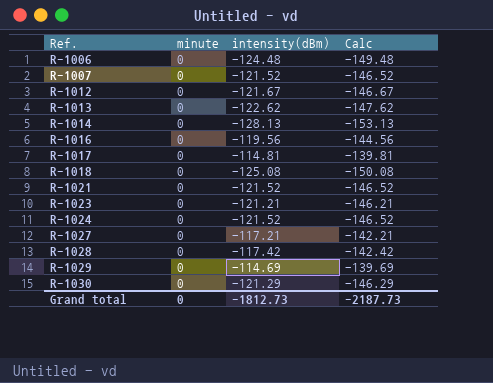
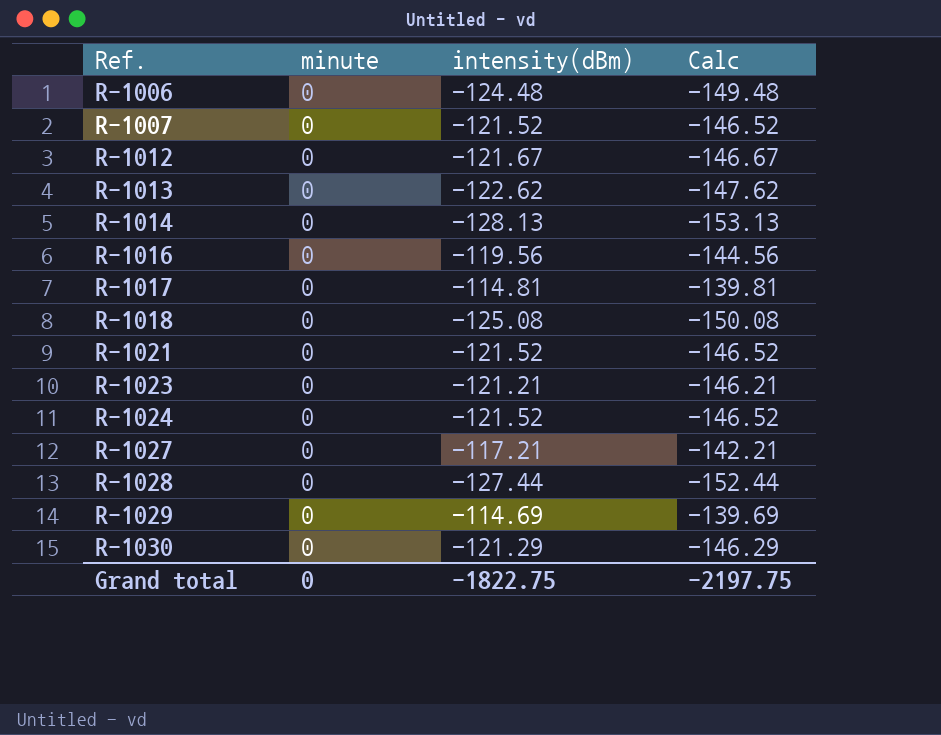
R-1028 | intensity(dBm): -117.42 -> -127.44
R-1028 | Calc: -142.42 -> -152.44
Grand total | intensity(dBm): -1812.73 -> -1822.75
Grand total | Calc: -2187.73 -> -2197.75

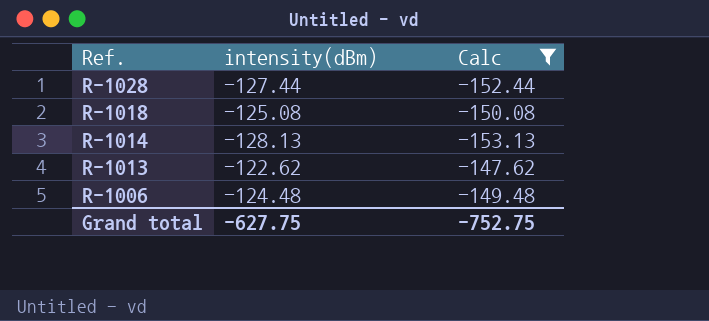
filter: none -> Calc <= -147.62
row order: Ref. ascending -> Ref. descending
column minute | position: 2 -> none
Grand total | intensity(dBm): -1822.75 -> -627.75
Grand total | Calc: -2197.75 -> -752.75

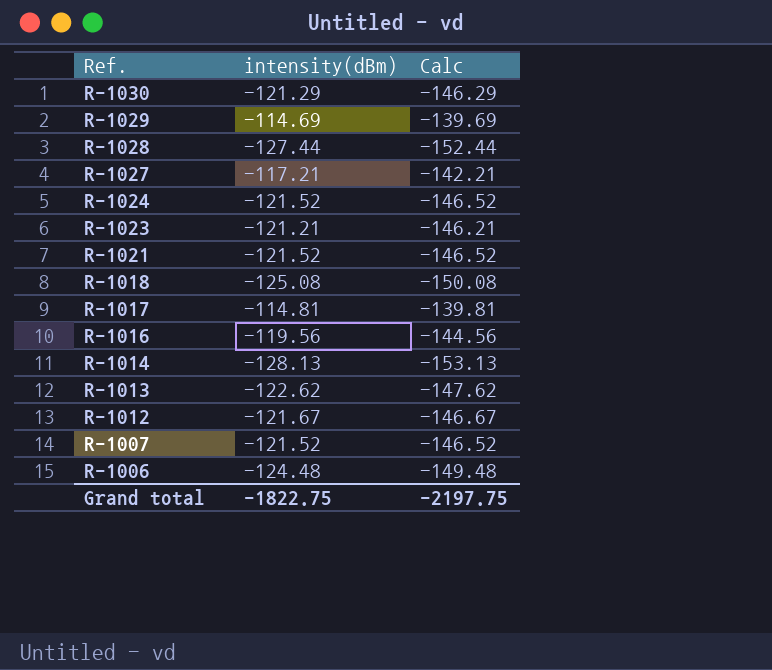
filter: Calc <= -147.62 -> none
Grand total | intensity(dBm): -627.75 -> -1822.75
Grand total | Calc: -752.75 -> -2197.75

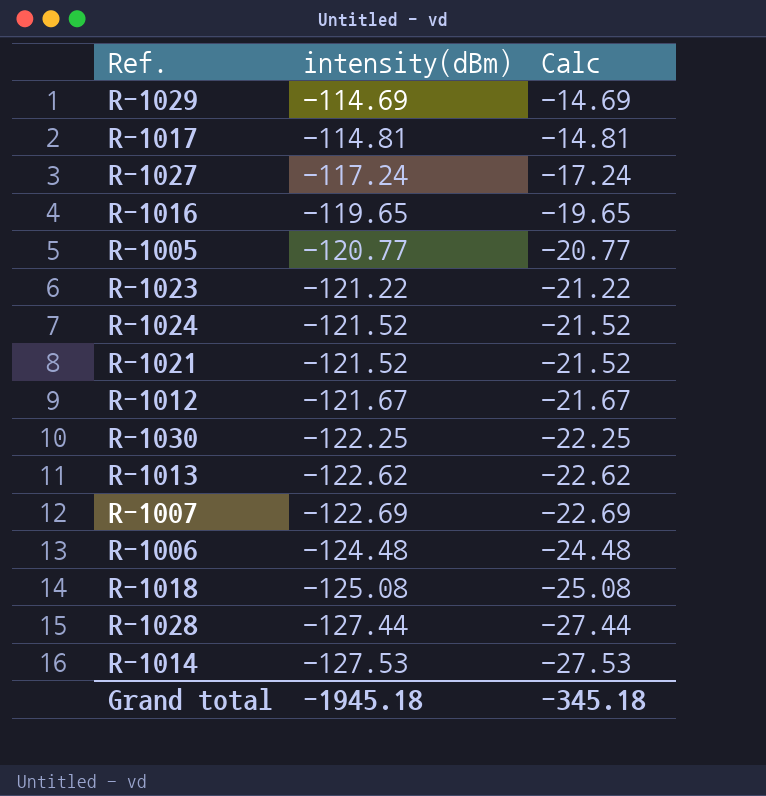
row order: Ref. descending -> intensity(dBm) descending
column Calc | formula: [intensity(dBm)] - 25 -> [intensity(dBm)] + 100
R-1027 | intensity(dBm): -117.21 -> -117.24
R-1016 | intensity(dBm): -119.56 -> -119.65
row R-1005: none -> -120.77 | -20.77
R-1023 | intensity(dBm): -121.21 -> -121.22
R-1030 | intensity(dBm): -121.29 -> -122.25
R-1007 | intensity(dBm): -121.52 -> -122.69
R-1014 | intensity(dBm): -128.13 -> -127.53
Grand total | intensity(dBm): -1822.75 -> -1945.18
Grand total | Calc: -2197.75 -> -345.18

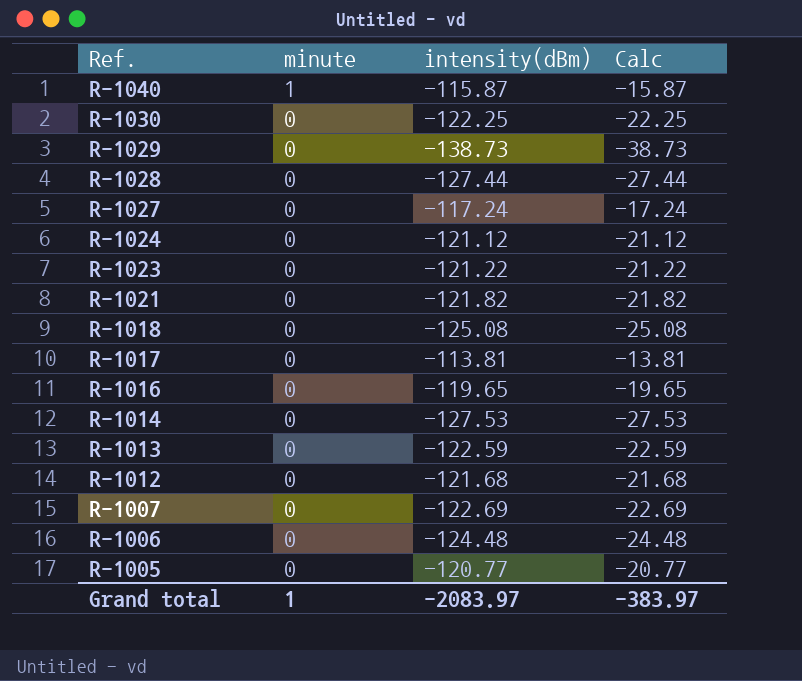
row order: intensity(dBm) descending -> Ref. descending
column minute | position: none -> 2
row R-1040: none -> 1 | -115.87 | -15.87
R-1029 | intensity(dBm): -114.69 -> -138.73
R-1029 | Calc: -14.69 -> -38.73
R-1024 | intensity(dBm): -121.52 -> -121.12
R-1024 | Calc: -21.52 -> -21.12
R-1021 | intensity(dBm): -121.52 -> -121.82
R-1021 | Calc: -21.52 -> -21.82
R-1017 | intensity(dBm): -114.81 -> -113.81
R-1017 | Calc: -14.81 -> -13.81
R-1013 | intensity(dBm): -122.62 -> -122.59
R-1013 | Calc: -22.62 -> -22.59
R-1012 | intensity(dBm): -121.67 -> -121.68
R-1012 | Calc: -21.67 -> -21.68
Grand total | intensity(dBm): -1945.18 -> -2083.97
Grand total | Calc: -345.18 -> -383.97

